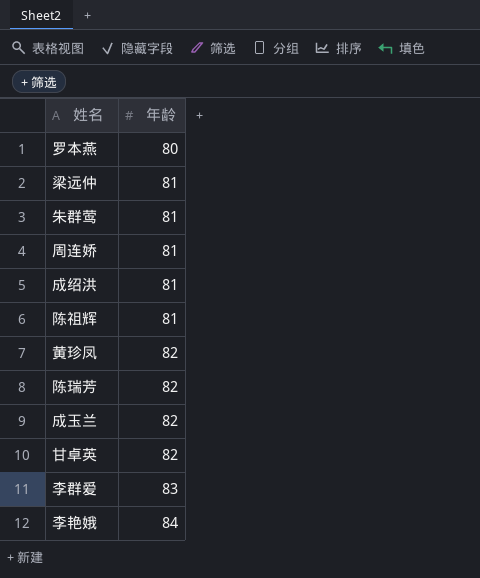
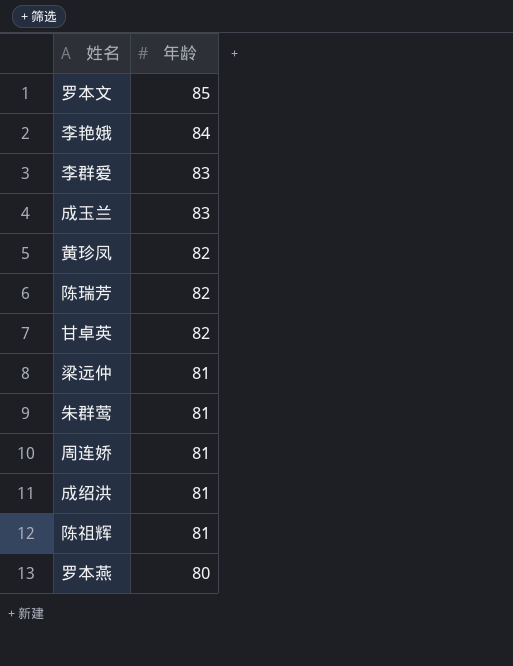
row order: 年龄 ascending -> 年龄 descending
row 罗本文: none -> 85
成玉兰 | 年龄: 82 -> 83

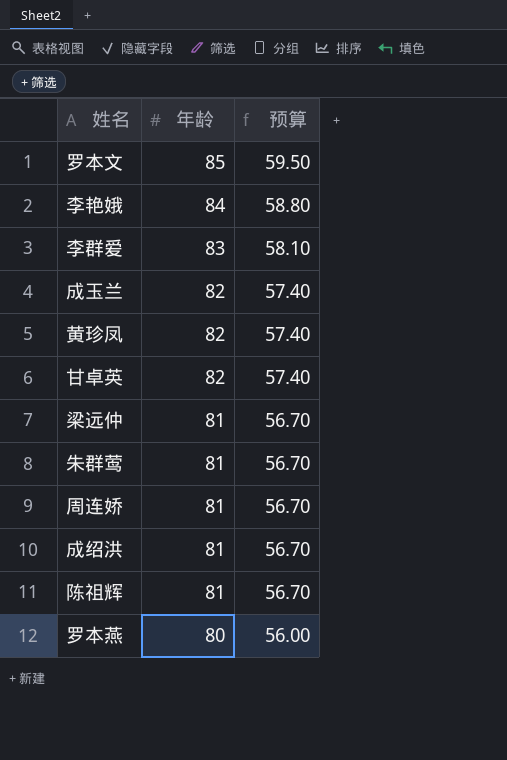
column 预算 | formula: none -> [年龄] * 0.7
row 陈瑞芳: 82 -> none
成玉兰 | 年龄: 83 -> 82

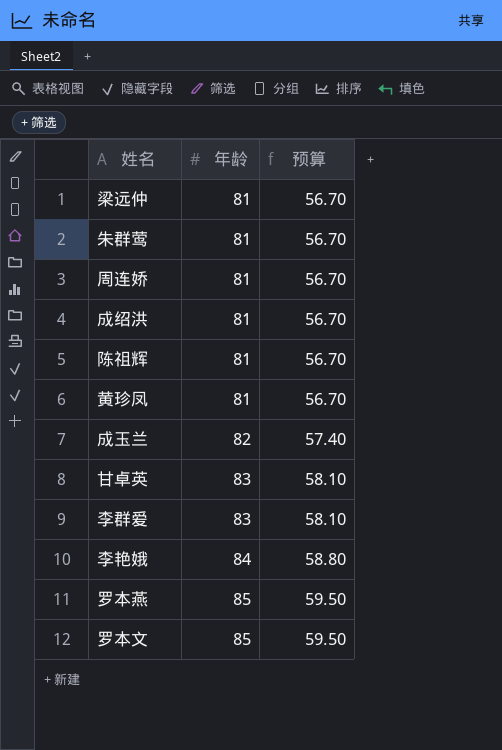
row order: 年龄 descending -> 年龄 ascending
黄珍凤 | 年龄: 82 -> 81
黄珍凤 | 预算: 57.40 -> 56.70
甘卓英 | 年龄: 82 -> 83
甘卓英 | 预算: 57.40 -> 58.10
罗本燕 | 年龄: 80 -> 85
罗本燕 | 预算: 56.00 -> 59.50

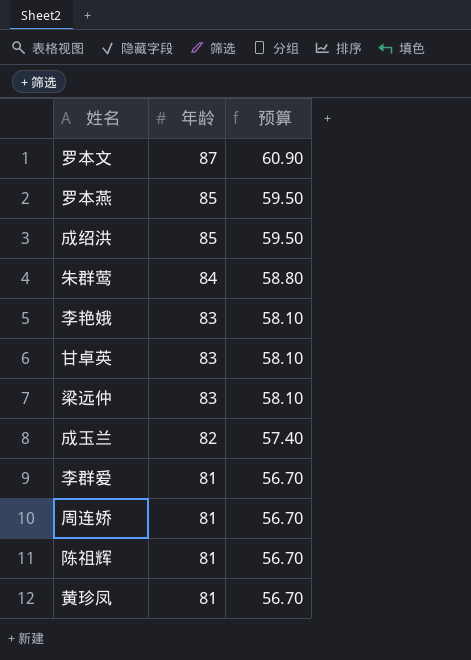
row order: 年龄 ascending -> 年龄 descending
罗本文 | 年龄: 85 -> 87
罗本文 | 预算: 59.50 -> 60.90
成绍洪 | 年龄: 81 -> 85
成绍洪 | 预算: 56.70 -> 59.50
朱群莺 | 年龄: 81 -> 84
朱群莺 | 预算: 56.70 -> 58.80
李艳娥 | 年龄: 84 -> 83
李艳娥 | 预算: 58.80 -> 58.10
梁远仲 | 年龄: 81 -> 83
梁远仲 | 预算: 56.70 -> 58.10
李群爱 | 年龄: 83 -> 81
李群爱 | 预算: 58.10 -> 56.70

